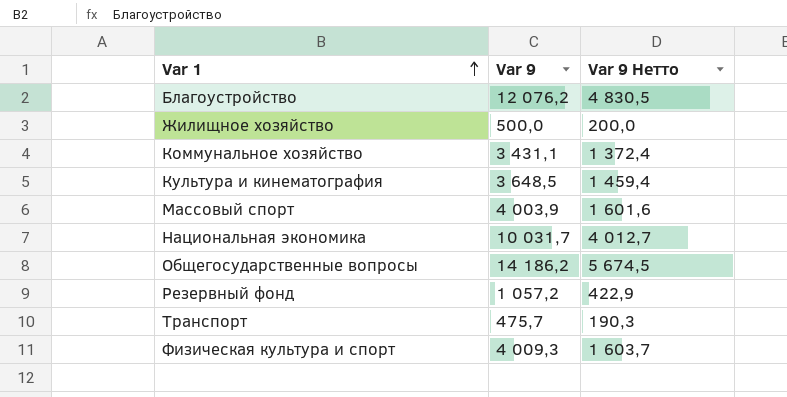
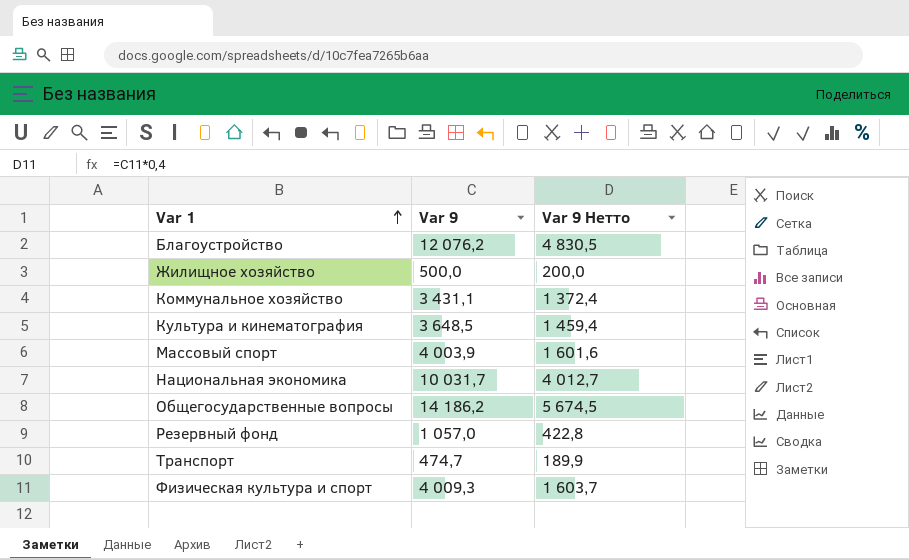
Резервный фонд | Var 9: 1 057,2 -> 1 057,0
Резервный фонд | Var 9 Нетто: 422,9 -> 422,8
Транспорт | Var 9: 475,7 -> 474,7
Транспорт | Var 9 Нетто: 190,3 -> 189,9

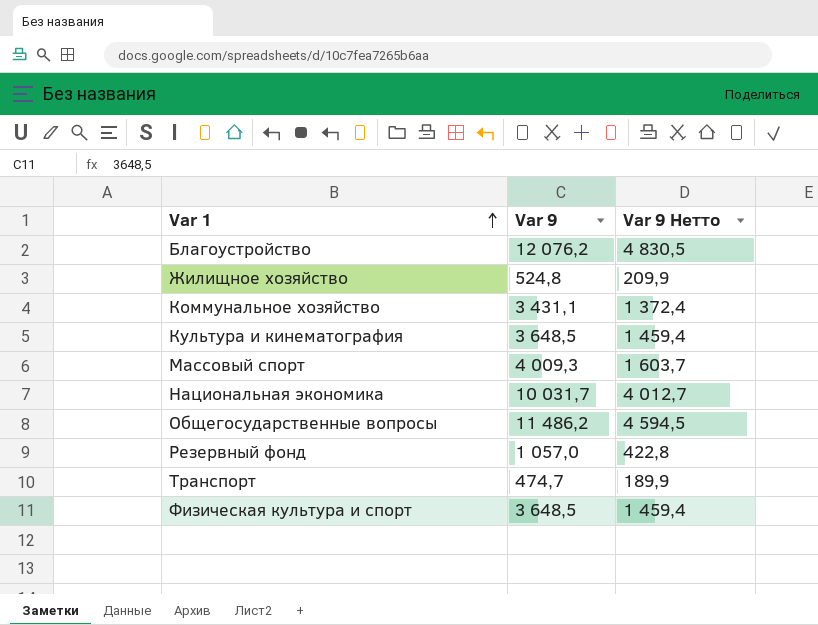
Жилищное хозяйство | Var 9: 500,0 -> 524,8
Жилищное хозяйство | Var 9 Нетто: 200,0 -> 209,9
Массовый спорт | Var 9: 4 003,9 -> 4 009,3
Массовый спорт | Var 9 Нетто: 1 601,6 -> 1 603,7
Общегосударственные вопросы | Var 9: 14 186,2 -> 11 486,2
Общегосударственные вопросы | Var 9 Нетто: 5 674,5 -> 4 594,5
Физическая культура и спорт | Var 9: 4 009,3 -> 3 648,5
Физическая культура и спорт | Var 9 Нетто: 1 603,7 -> 1 459,4

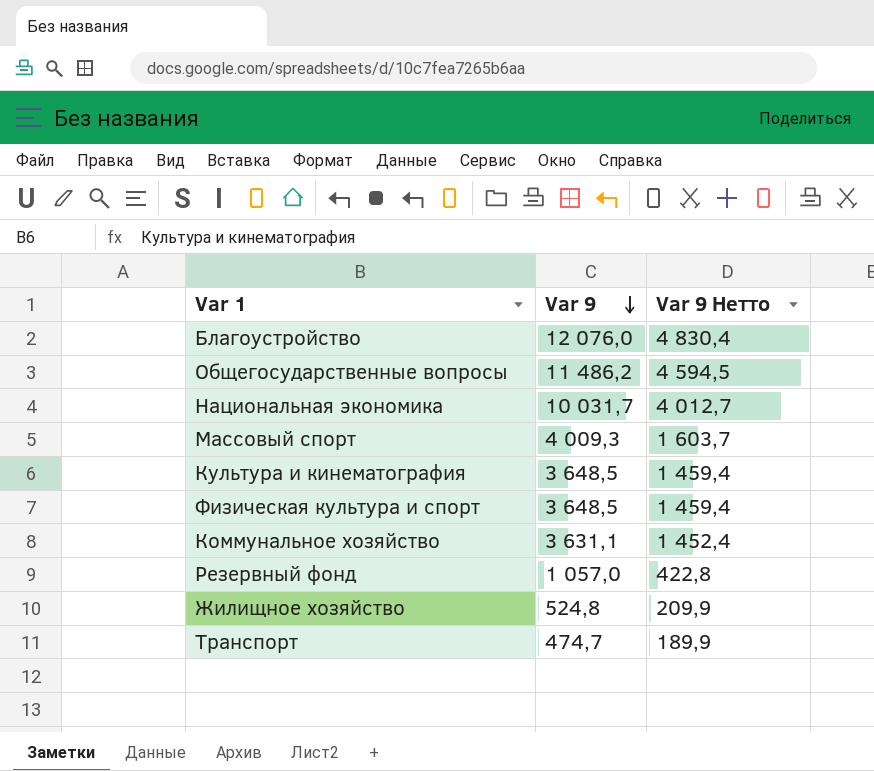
row order: Var 1 ascending -> Var 9 descending
Благоустройство | Var 9: 12 076,2 -> 12 076,0
Благоустройство | Var 9 Нетто: 4 830,5 -> 4 830,4
Коммунальное хозяйство | Var 9: 3 431,1 -> 3 631,1
Коммунальное хозяйство | Var 9 Нетто: 1 372,4 -> 1 452,4

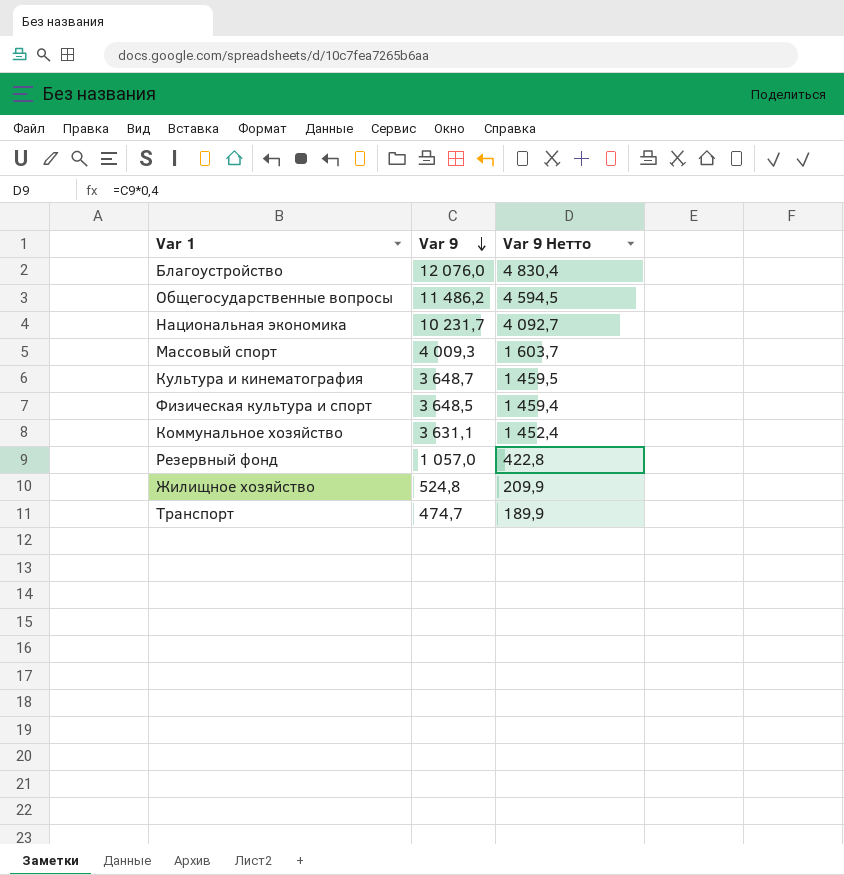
Национальная экономика | Var 9: 10 031,7 -> 10 231,7
Национальная экономика | Var 9 Нетто: 4 012,7 -> 4 092,7
Культура и кинематография | Var 9: 3 648,5 -> 3 648,7
Культура и кинематография | Var 9 Нетто: 1 459,4 -> 1 459,5

